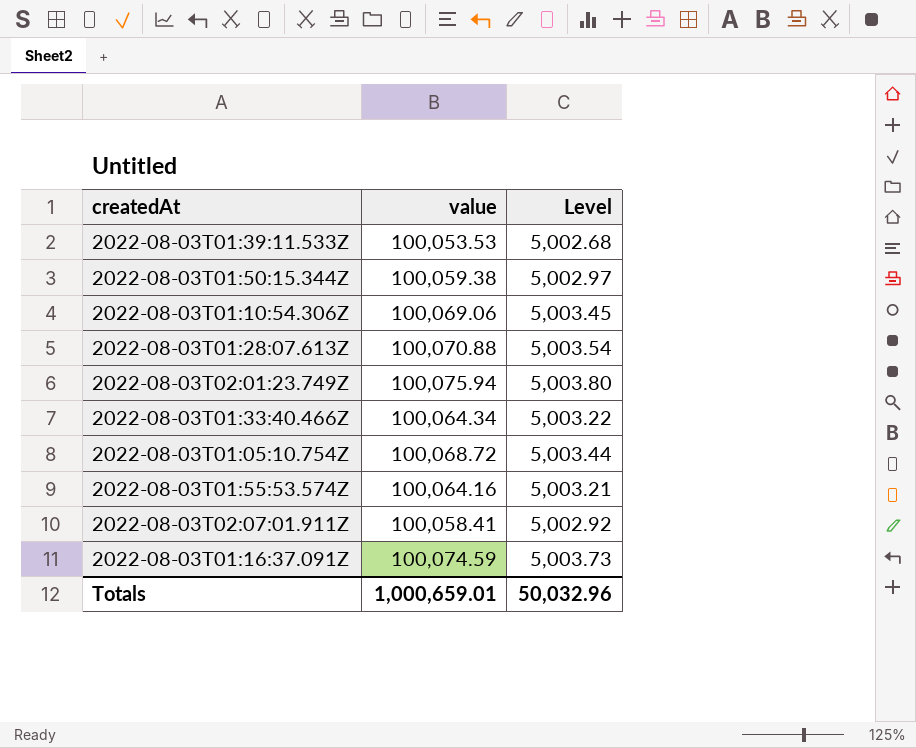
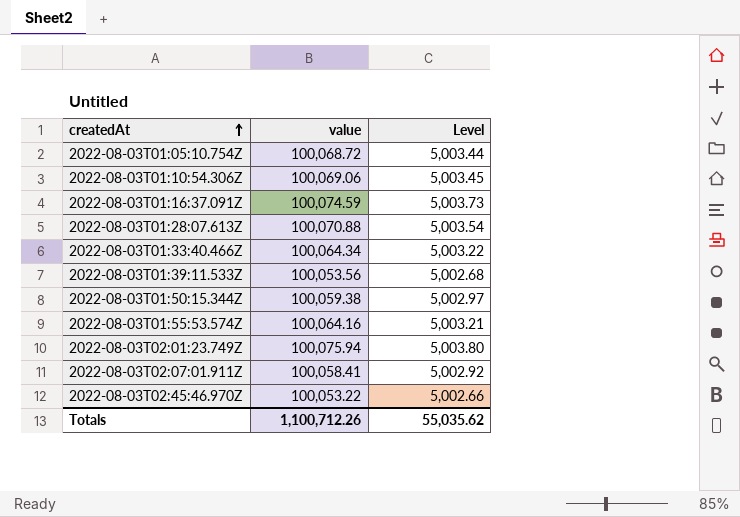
row order: none -> createdAt ascending
2022-08-03T01:39:11.533Z | value: 100,053.53 -> 100,053.56
row 2022-08-03T02:45:46.970Z: none -> 100,053.22 | 5,002.66
Totals | value: 1,000,659.01 -> 1,100,712.26
Totals | Level: 50,032.96 -> 55,035.62

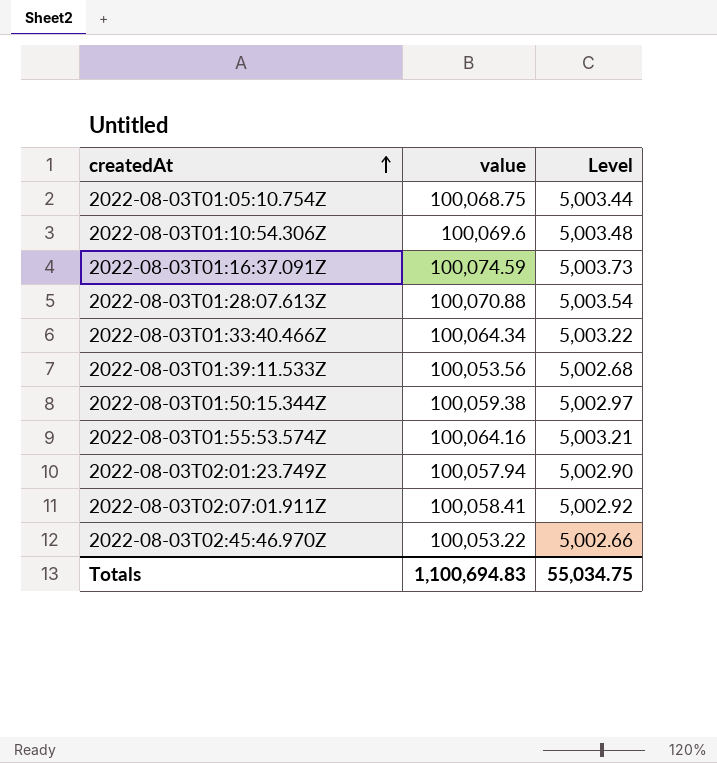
2022-08-03T01:05:10.754Z | value: 100,068.72 -> 100,068.75
2022-08-03T01:10:54.306Z | value: 100,069.06 -> 100,069.6
2022-08-03T01:10:54.306Z | Level: 5,003.45 -> 5,003.48
2022-08-03T02:01:23.749Z | value: 100,075.94 -> 100,057.94
2022-08-03T02:01:23.749Z | Level: 5,003.80 -> 5,002.90
Totals | value: 1,100,712.26 -> 1,100,694.83
Totals | Level: 55,035.62 -> 55,034.75

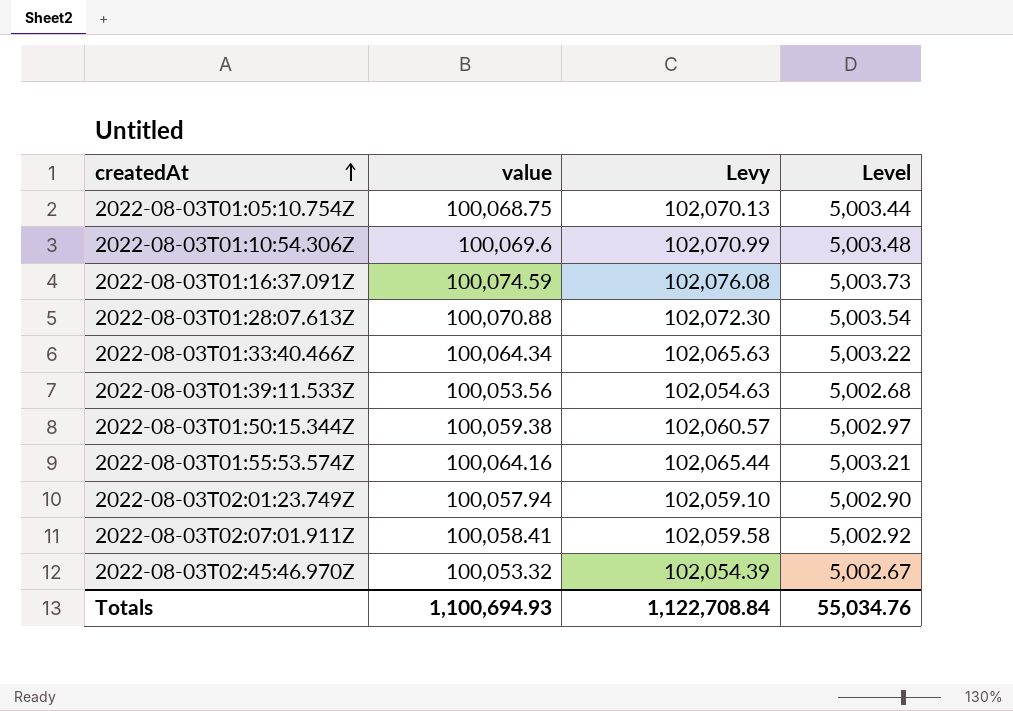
column Levy | formula: none -> [value] * 1.02
2022-08-03T02:45:46.970Z | value: 100,053.22 -> 100,053.32
2022-08-03T02:45:46.970Z | Level: 5,002.66 -> 5,002.67
Totals | value: 1,100,694.83 -> 1,100,694.93
Totals | Level: 55,034.75 -> 55,034.76

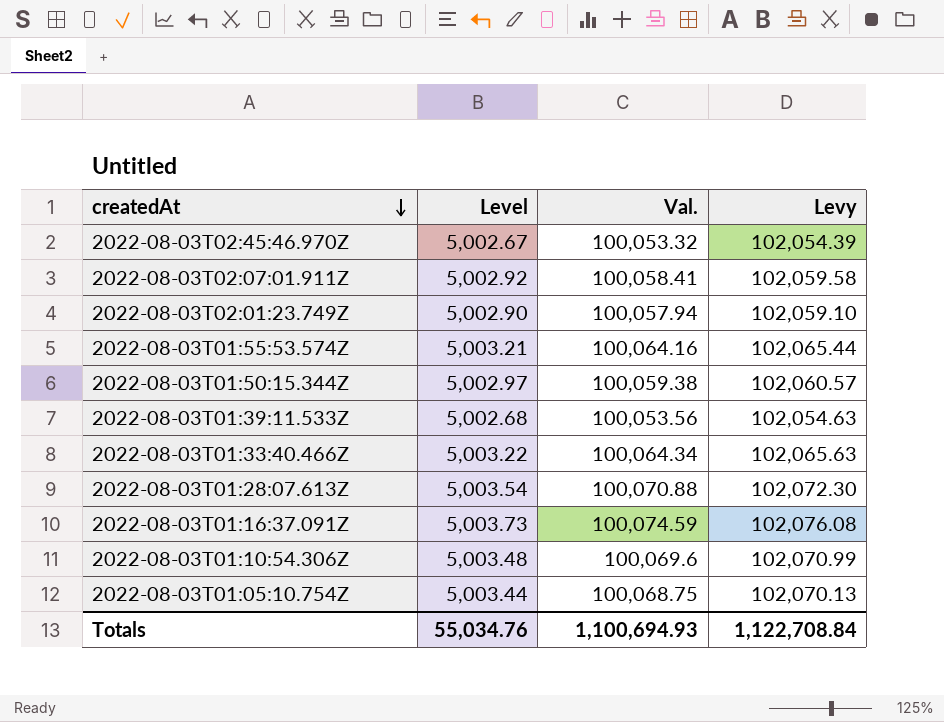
row order: createdAt ascending -> createdAt descending
column Level | position: 4 -> 2
column name: value -> Val.

